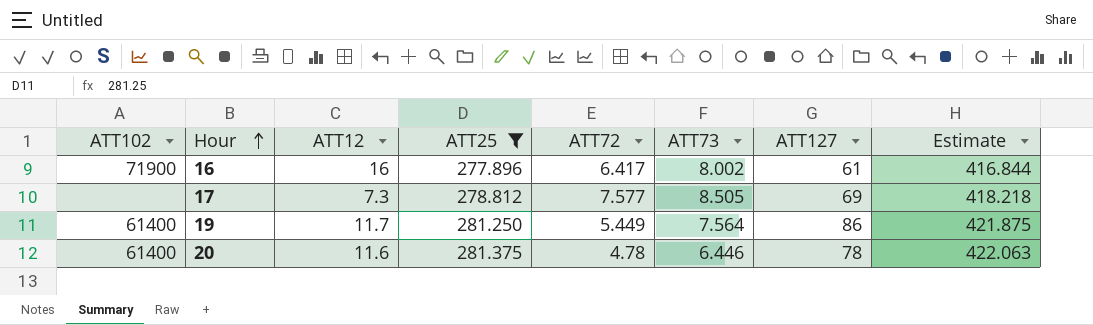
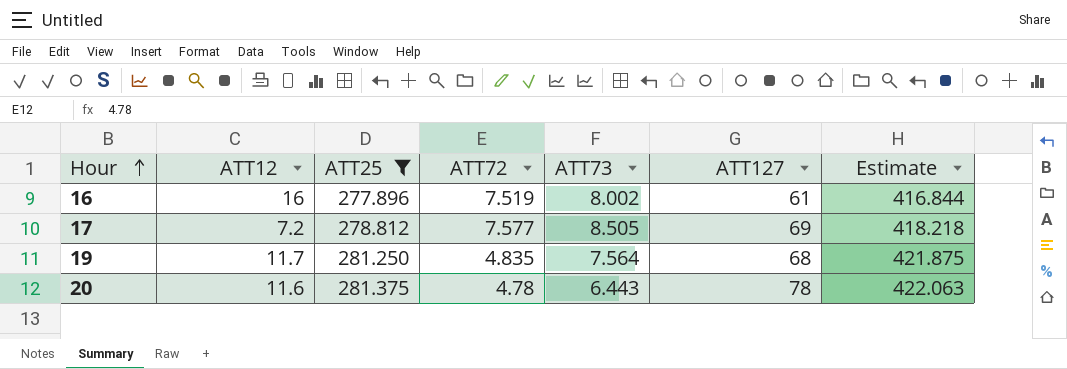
column ATT102 | position: 1 -> none
16 | ATT72: 6.417 -> 7.519
17 | ATT12: 7.3 -> 7.2
19 | ATT72: 5.449 -> 4.835
19 | ATT127: 86 -> 68
20 | ATT73: 6.446 -> 6.443

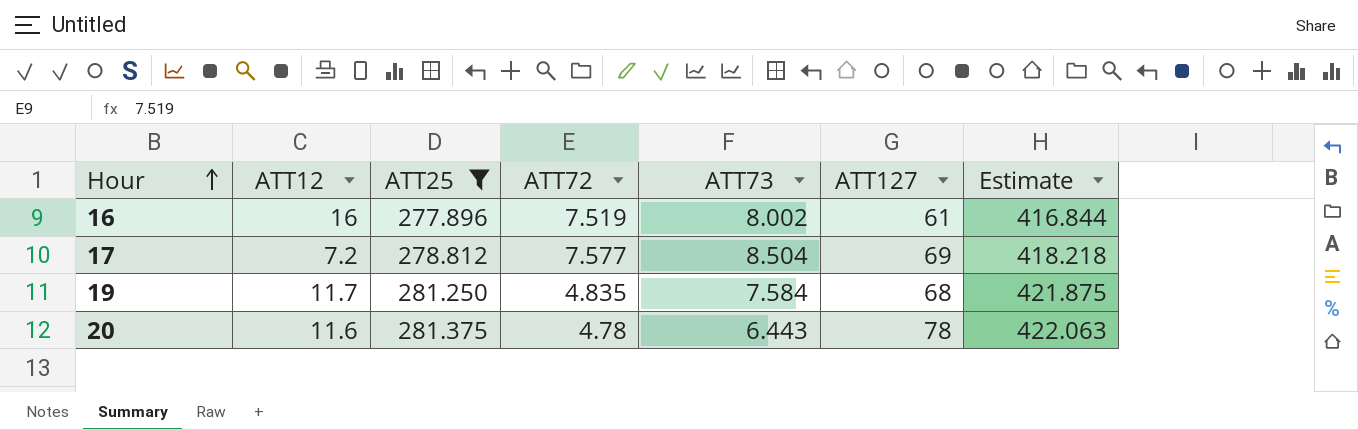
17 | ATT73: 8.505 -> 8.504
19 | ATT73: 7.564 -> 7.584

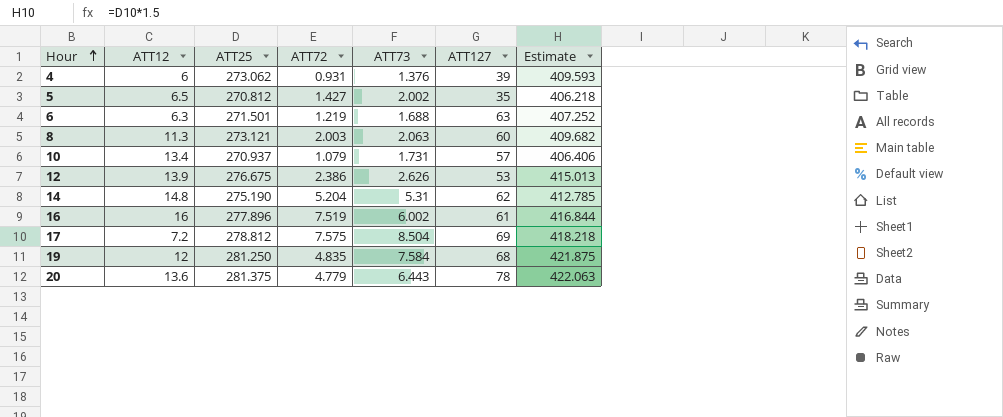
filter: ATT25 >= 277.896 -> none
16 | ATT73: 8.002 -> 6.002
17 | ATT72: 7.577 -> 7.575
19 | ATT12: 11.7 -> 12
20 | ATT12: 11.6 -> 13.6
20 | ATT72: 4.78 -> 4.779

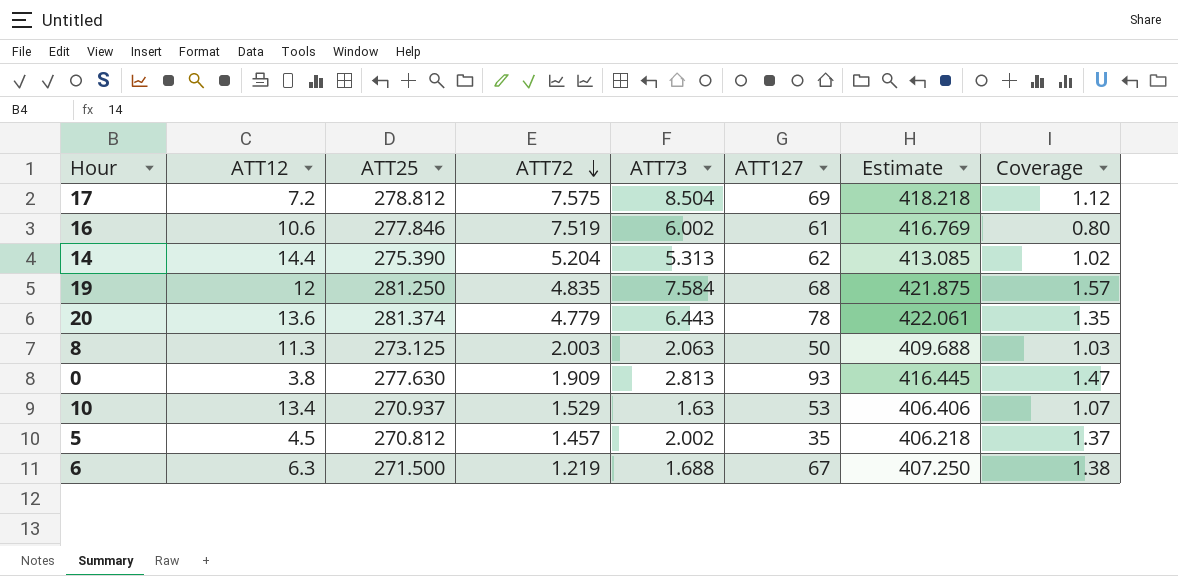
row order: Hour ascending -> ATT72 descending
column Coverage | formula: none -> [ATT73] / [ATT72]
row 4: 6 | 273.062 | 0.931 | 1.376 | 39 | 409.593 -> none
row 12: 13.9 | 276.675 | 2.386 | 2.626 | 53 | 415.013 -> none
16 | ATT12: 16 -> 10.6
16 | ATT25: 277.896 -> 277.846
16 | Estimate: 416.844 -> 416.769
14 | ATT12: 14.8 -> 14.4
14 | ATT25: 275.190 -> 275.390
14 | ATT73: 5.31 -> 5.313
14 | Estimate: 412.785 -> 413.085
20 | ATT25: 281.375 -> 281.374
20 | Estimate: 422.063 -> 422.061
8 | ATT25: 273.121 -> 273.125
8 | ATT127: 60 -> 50
8 | Estimate: 409.682 -> 409.688
row 0: none -> 3.8 | 277.630 | 1.909 | 2.813 | 93 | 416.445 | 1.47
10 | ATT72: 1.079 -> 1.529
10 | ATT73: 1.731 -> 1.63
10 | ATT127: 57 -> 53
5 | ATT12: 6.5 -> 4.5
5 | ATT72: 1.427 -> 1.457
6 | ATT25: 271.501 -> 271.500
6 | ATT127: 63 -> 67
6 | Estimate: 407.252 -> 407.250

